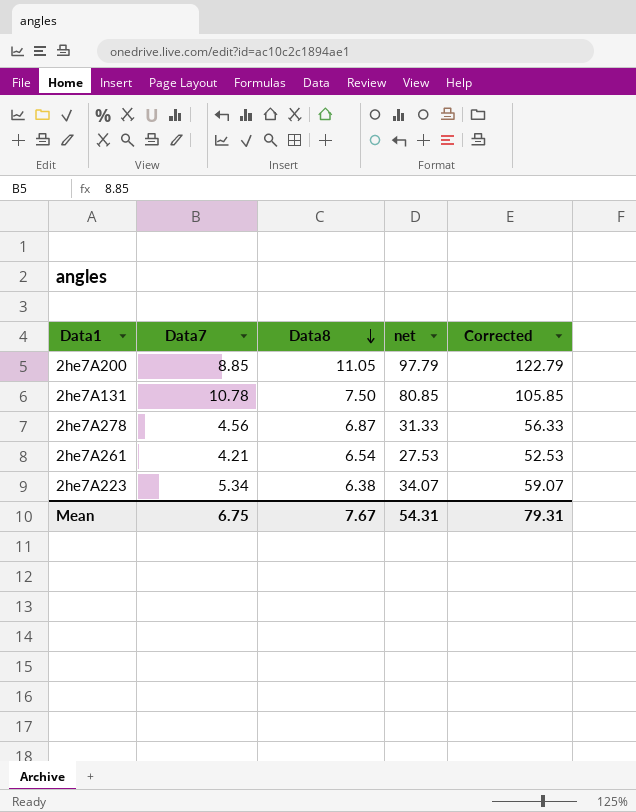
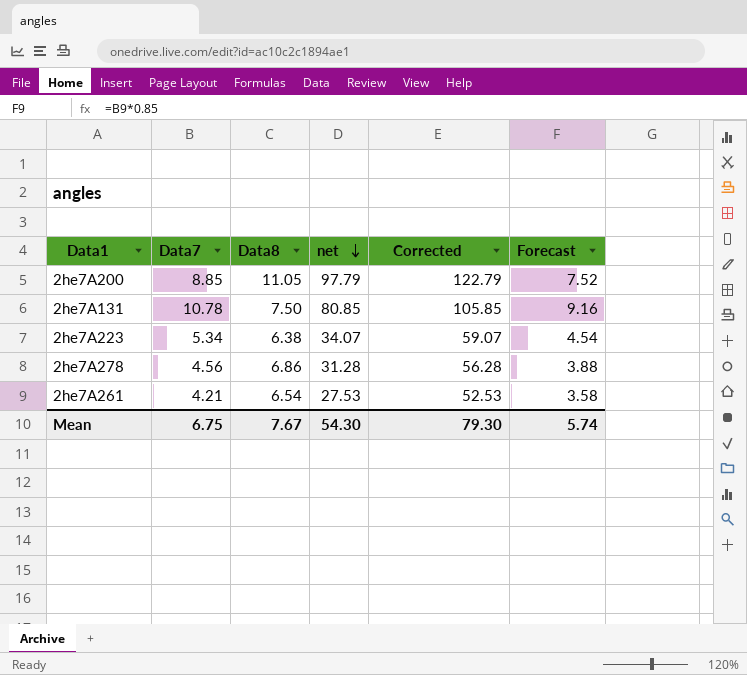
row order: Data8 descending -> net descending
column Forecast | formula: none -> [Data7] * 0.85
2he7A278 | Data8: 6.87 -> 6.86
2he7A278 | net: 31.33 -> 31.28
2he7A278 | Corrected: 56.33 -> 56.28
Mean | net: 54.31 -> 54.30
Mean | Corrected: 79.31 -> 79.30

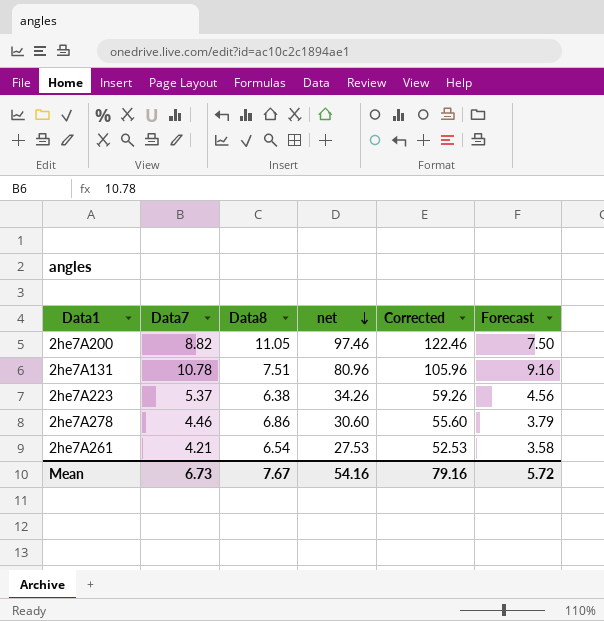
2he7A200 | Data7: 8.85 -> 8.82
2he7A200 | net: 97.79 -> 97.46
2he7A200 | Corrected: 122.79 -> 122.46
2he7A200 | Forecast: 7.52 -> 7.50
2he7A131 | Data8: 7.50 -> 7.51
2he7A131 | net: 80.85 -> 80.96
2he7A131 | Corrected: 105.85 -> 105.96
2he7A223 | Data7: 5.34 -> 5.37
2he7A223 | net: 34.07 -> 34.26
2he7A223 | Corrected: 59.07 -> 59.26
2he7A223 | Forecast: 4.54 -> 4.56
2he7A278 | Data7: 4.56 -> 4.46
2he7A278 | net: 31.28 -> 30.60
2he7A278 | Corrected: 56.28 -> 55.60
2he7A278 | Forecast: 3.88 -> 3.79
Mean | Data7: 6.75 -> 6.73
Mean | net: 54.30 -> 54.16
Mean | Corrected: 79.30 -> 79.16
Mean | Forecast: 5.74 -> 5.72

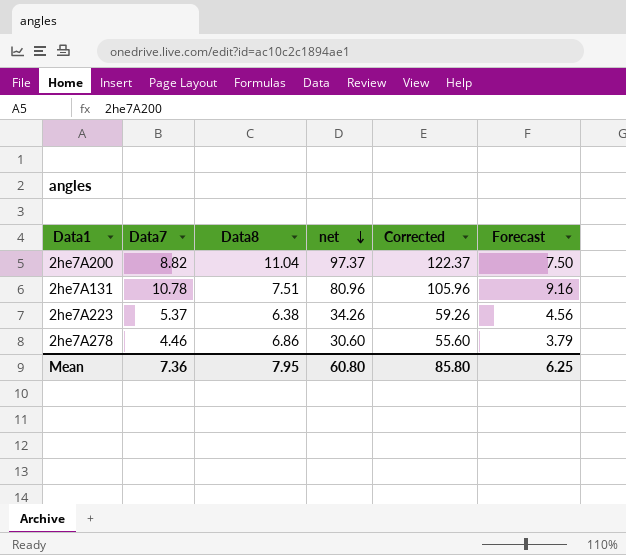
row 2he7A261: 4.21 | 6.54 | 27.53 | 52.53 | 3.58 -> none
2he7A200 | Data8: 11.05 -> 11.04
2he7A200 | net: 97.46 -> 97.37
2he7A200 | Corrected: 122.46 -> 122.37
Mean | Data7: 6.73 -> 7.36
Mean | Data8: 7.67 -> 7.95
Mean | net: 54.16 -> 60.80
Mean | Corrected: 79.16 -> 85.80
Mean | Forecast: 5.72 -> 6.25

